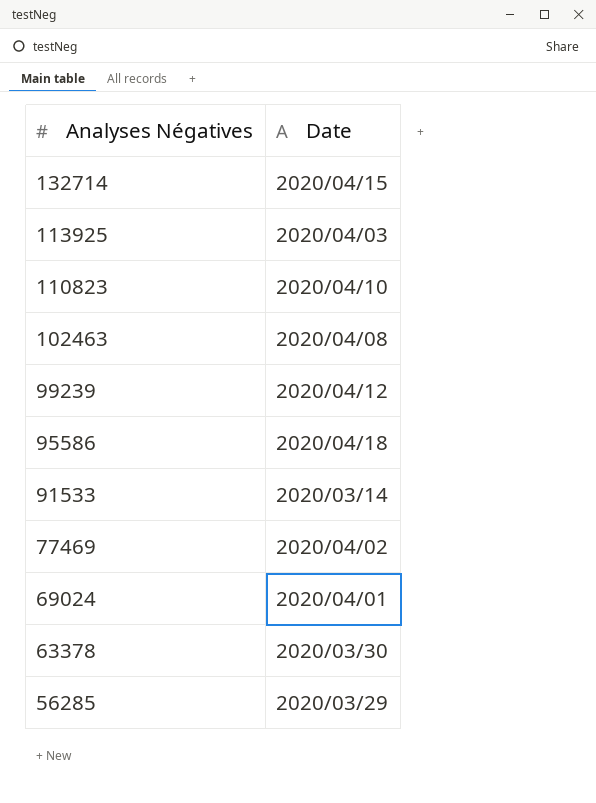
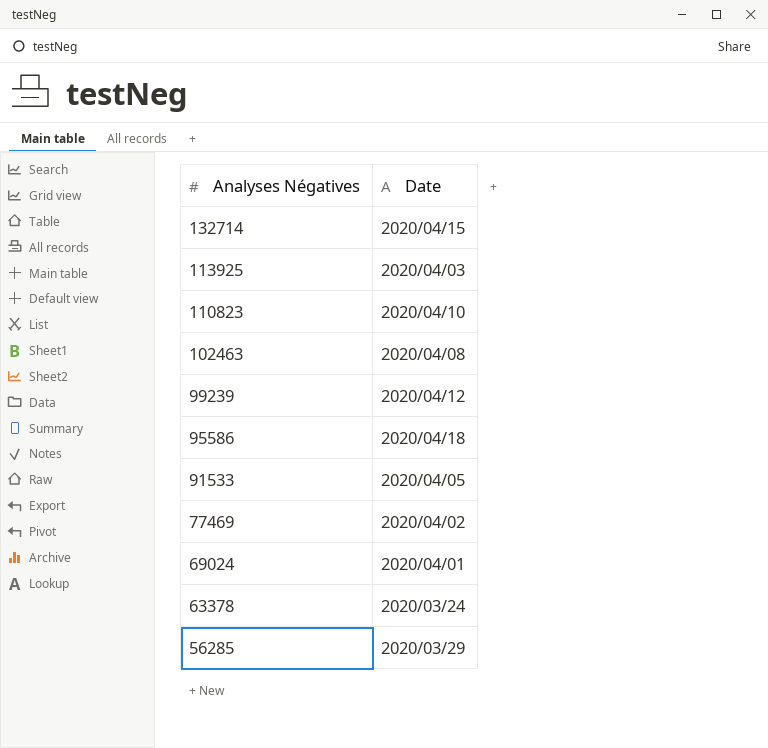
91533 | Date: 2020/03/14 -> 2020/04/05
63378 | Date: 2020/03/30 -> 2020/03/24

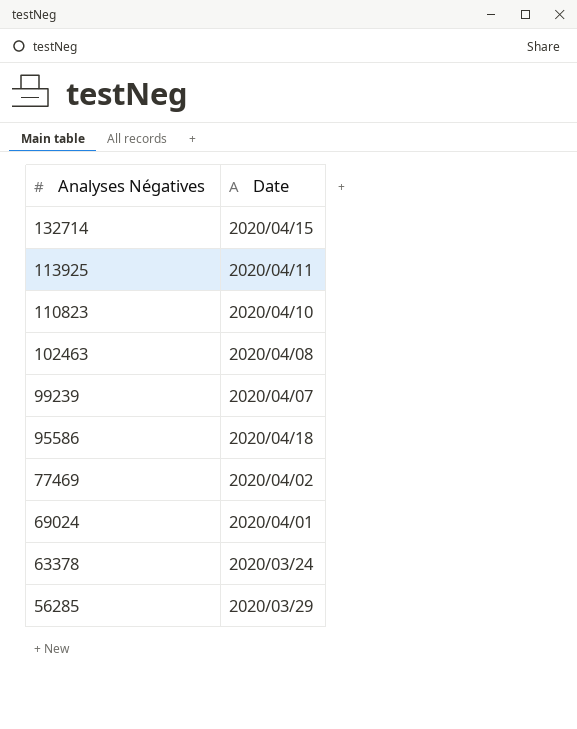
row 91533: 2020/04/05 -> none
113925 | Date: 2020/04/03 -> 2020/04/11
99239 | Date: 2020/04/12 -> 2020/04/07

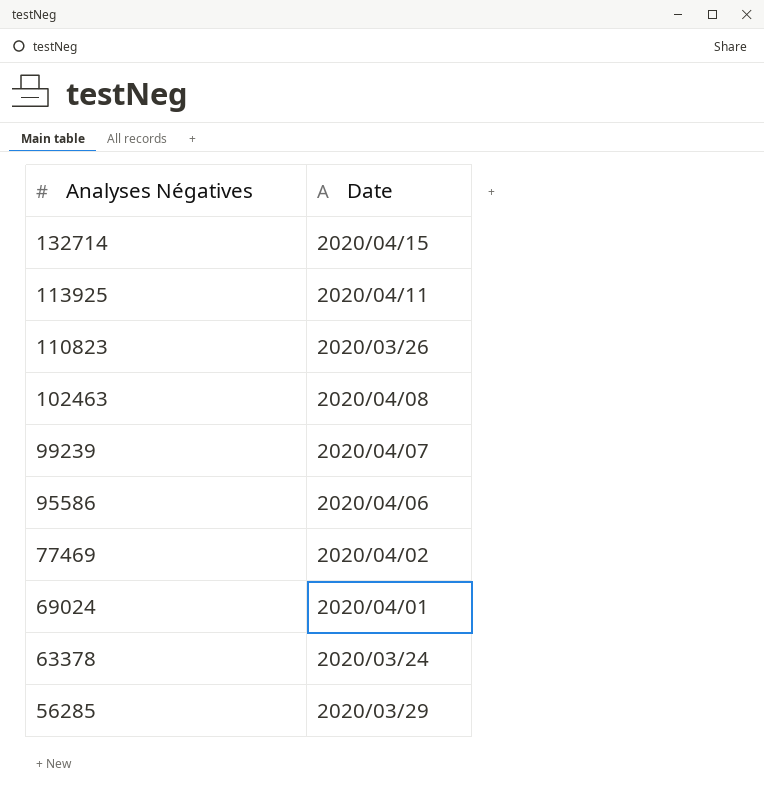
110823 | Date: 2020/04/10 -> 2020/03/26
95586 | Date: 2020/04/18 -> 2020/04/06

